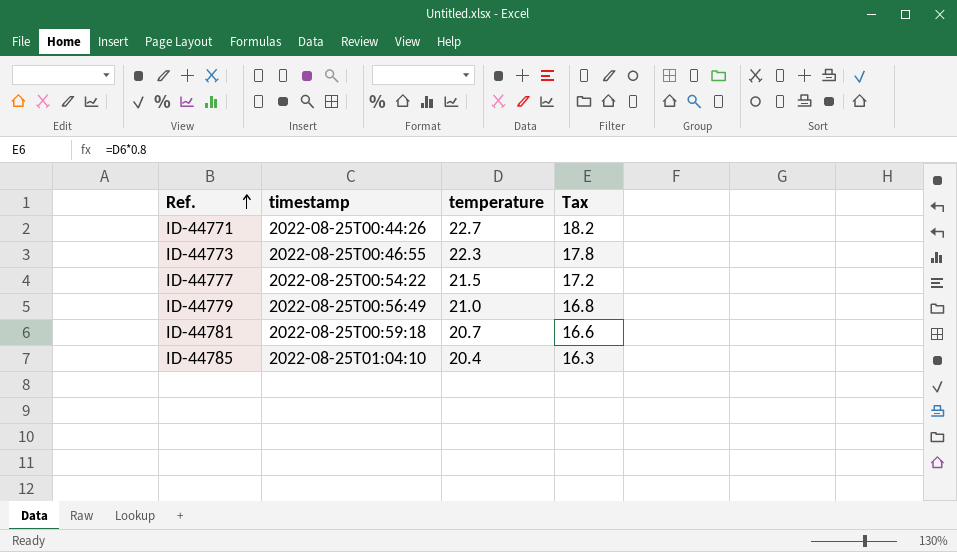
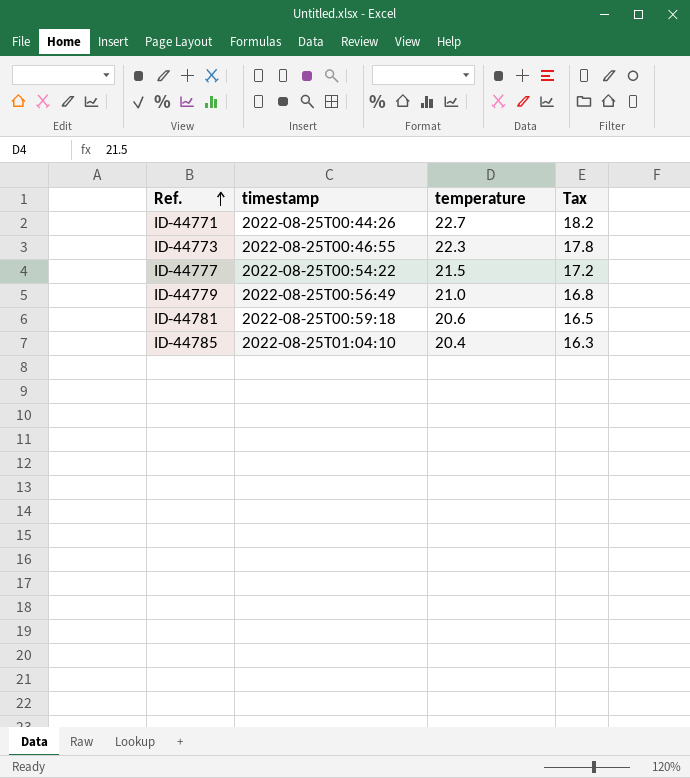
ID-44781 | temperature: 20.7 -> 20.6
ID-44781 | Tax: 16.6 -> 16.5

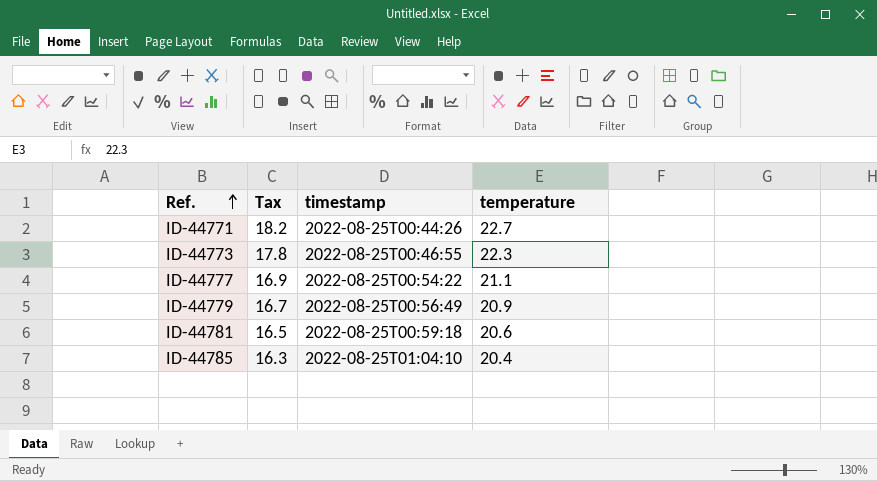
column Tax | position: 4 -> 2
ID-44777 | Tax: 17.2 -> 16.9
ID-44777 | temperature: 21.5 -> 21.1
ID-44779 | Tax: 16.8 -> 16.7
ID-44779 | temperature: 21.0 -> 20.9

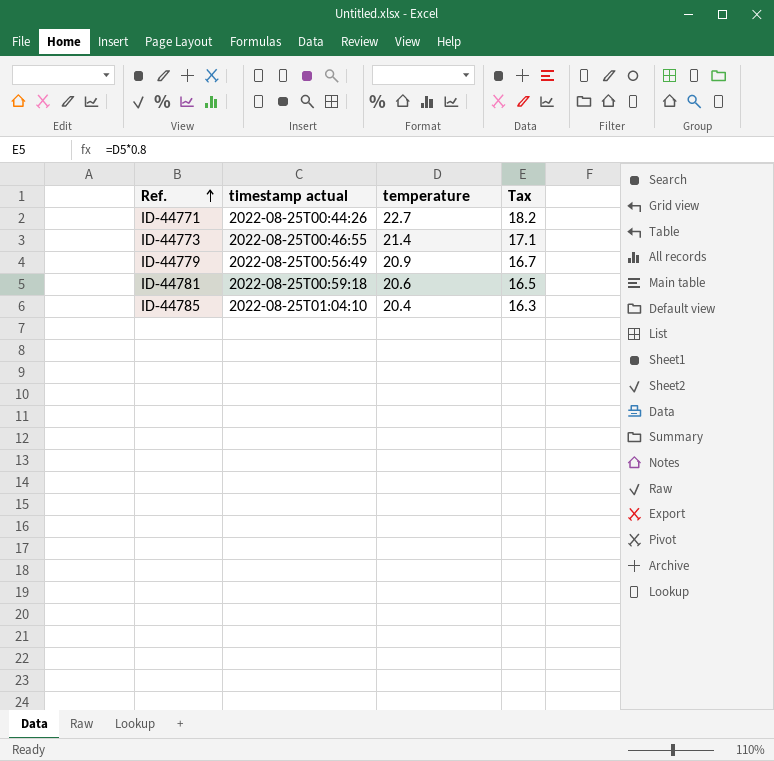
column name: timestamp -> timestamp actual
column Tax | position: 2 -> 4
row ID-44777: 16.9 | 2022-08-25T00:54:22 | 21.1 -> none
ID-44773 | temperature: 22.3 -> 21.4
ID-44773 | Tax: 17.8 -> 17.1

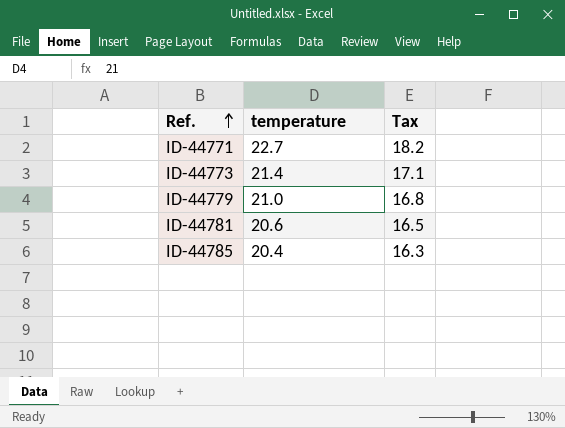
column timestamp actual | position: 2 -> none
ID-44779 | temperature: 20.9 -> 21.0
ID-44779 | Tax: 16.7 -> 16.8

